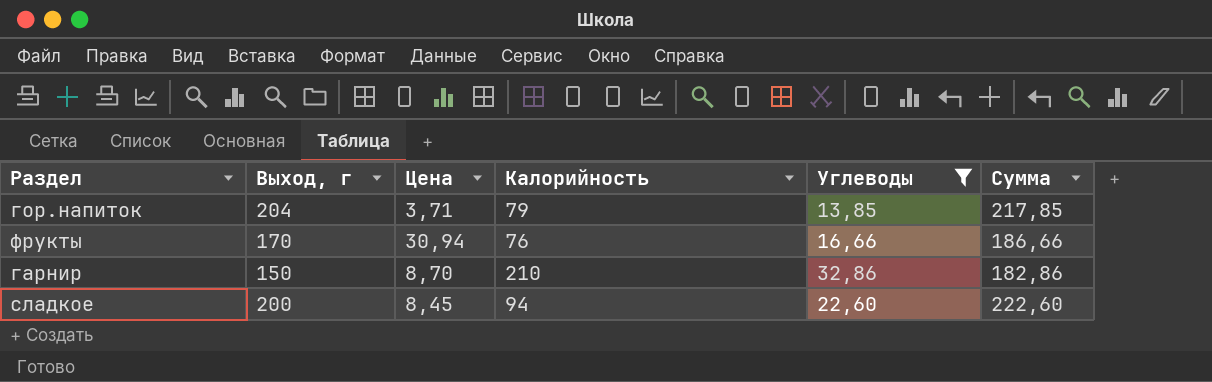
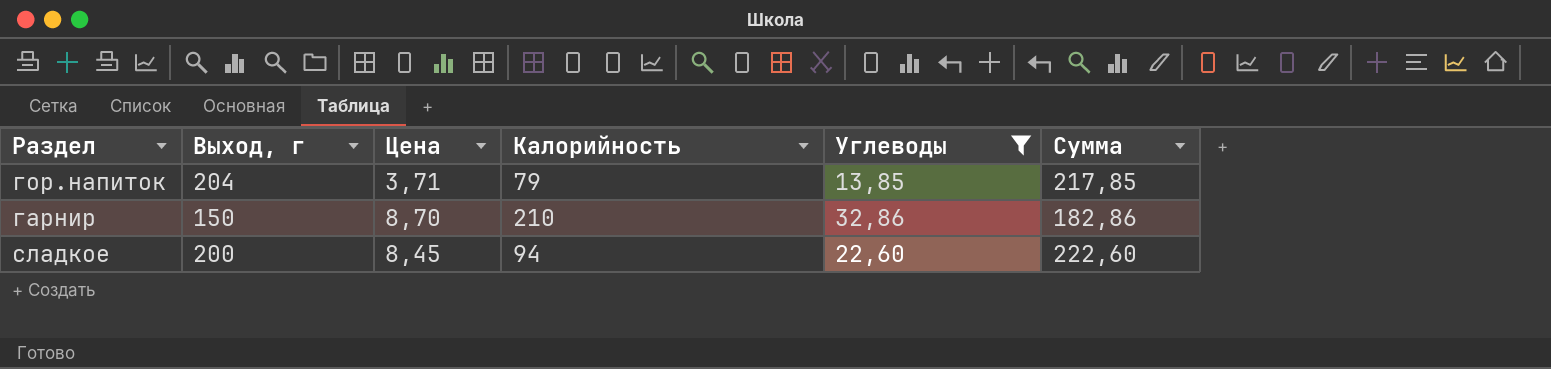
row фрукты: 170 | 30,94 | 76 | 16,66 | 186,66 -> none

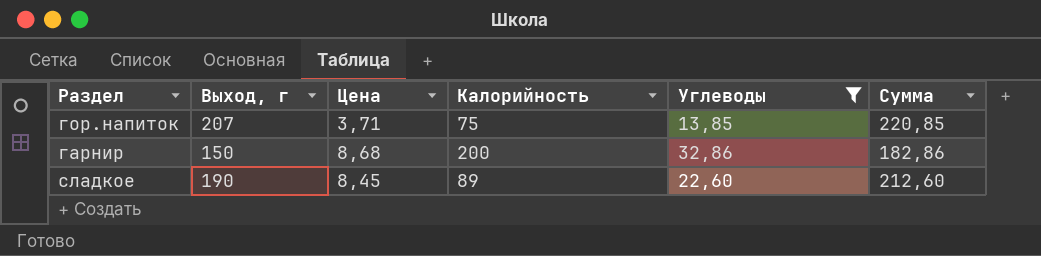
гор.напиток | Выход, г: 204 -> 207
гор.напиток | Калорийность: 79 -> 75
гор.напиток | Сумма: 217,85 -> 220,85
гарнир | Цена: 8,70 -> 8,68
гарнир | Калорийность: 210 -> 200
сладкое | Выход, г: 200 -> 190
сладкое | Калорийность: 94 -> 89
сладкое | Сумма: 222,60 -> 212,60

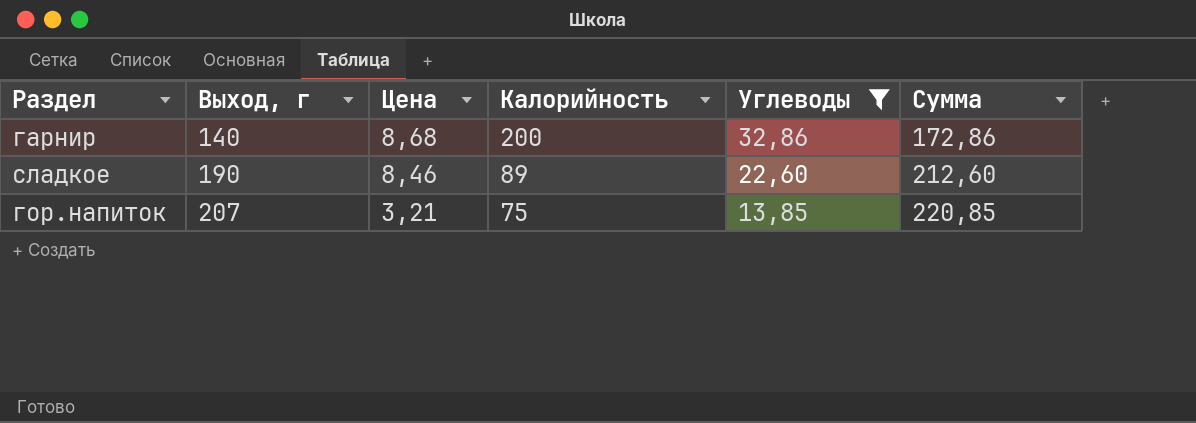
row order: none -> Выход, г ascending
гарнир | Выход, г: 150 -> 140
гарнир | Сумма: 182,86 -> 172,86
сладкое | Цена: 8,45 -> 8,46
гор.напиток | Цена: 3,71 -> 3,21

